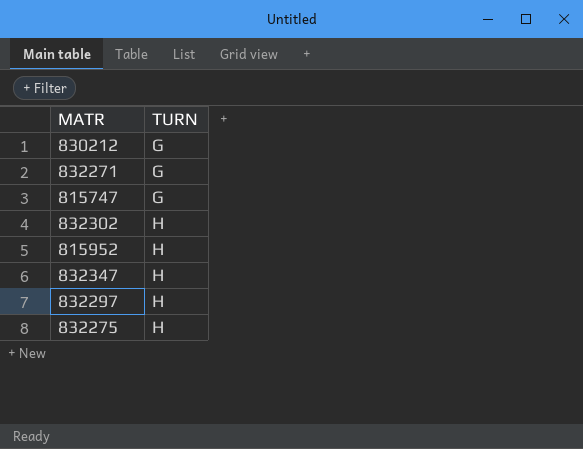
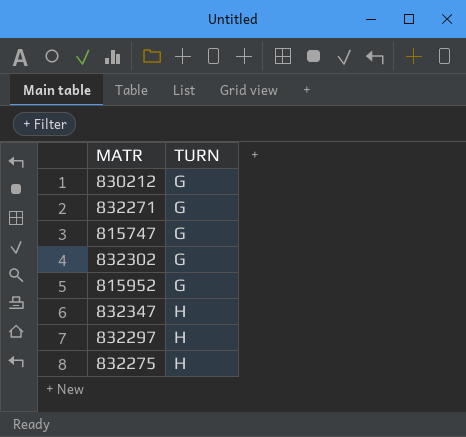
832302 | TURN: H -> G
815952 | TURN: H -> G

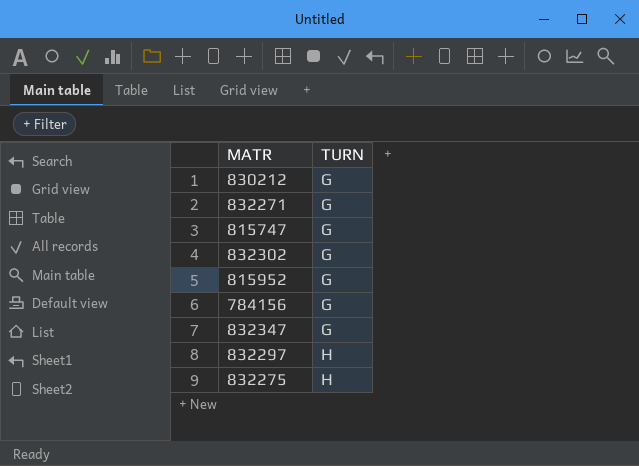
row 784156: none -> G
832347 | TURN: H -> G

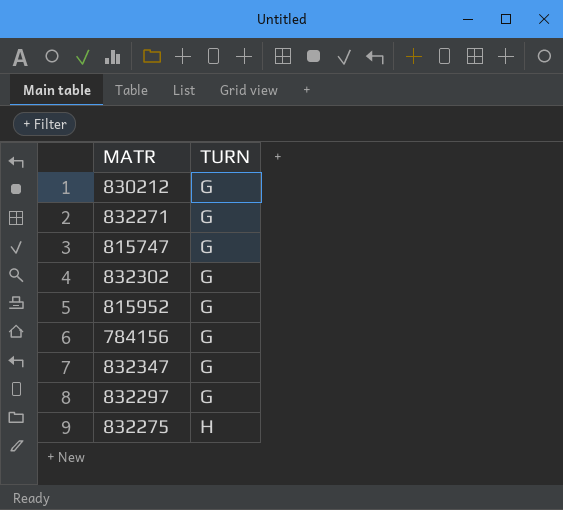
832297 | TURN: H -> G

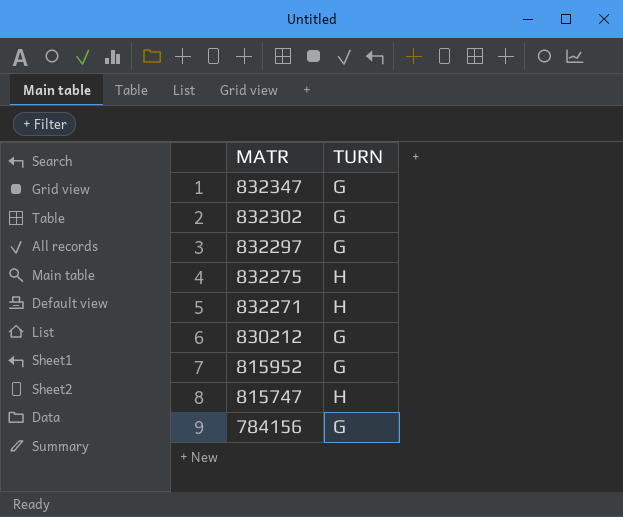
row order: TURN ascending -> MATR descending
832271 | TURN: G -> H
815747 | TURN: G -> H

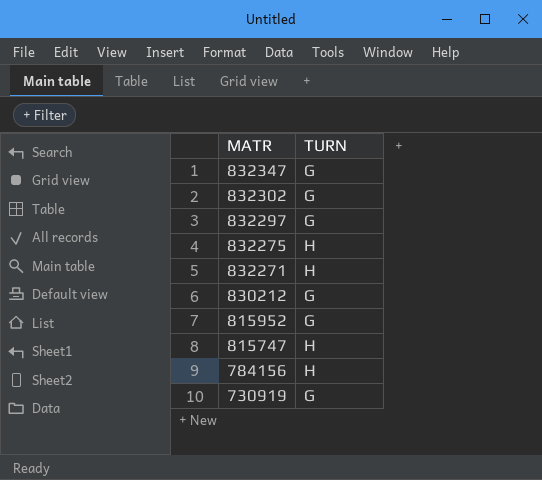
784156 | TURN: G -> H
row 730919: none -> G

